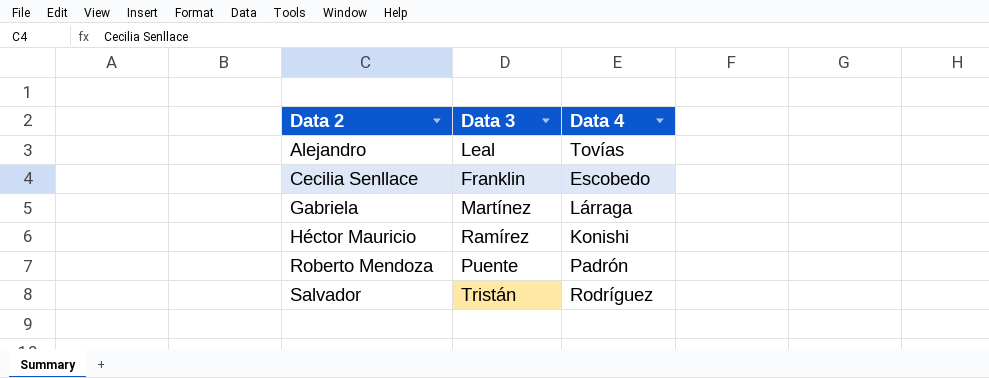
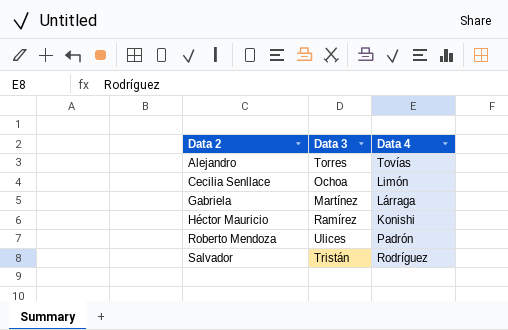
Alejandro | Data 3: Leal -> Torres
Cecilia Senllace | Data 3: Franklin -> Ochoa
Cecilia Senllace | Data 4: Escobedo -> Limón
Roberto Mendoza | Data 3: Puente -> Ulices

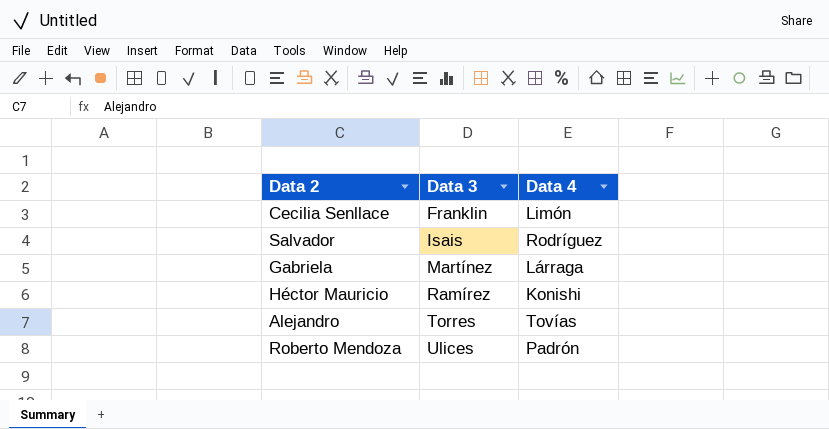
row order: Data 2 ascending -> Data 3 ascending
Cecilia Senllace | Data 3: Ochoa -> Franklin
Salvador | Data 3: Tristán -> Isais

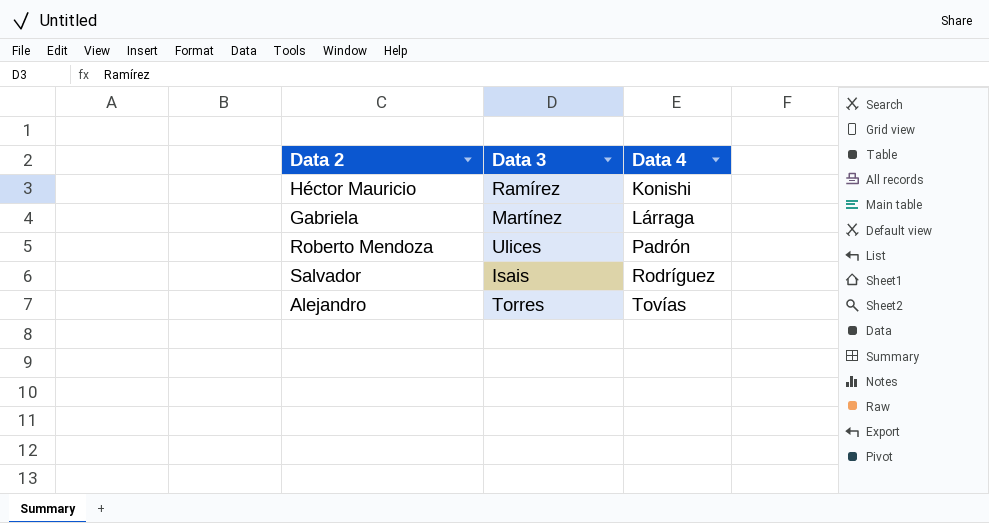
row order: Data 3 ascending -> Data 4 ascending
row Cecilia Senllace: Franklin | Limón -> none

